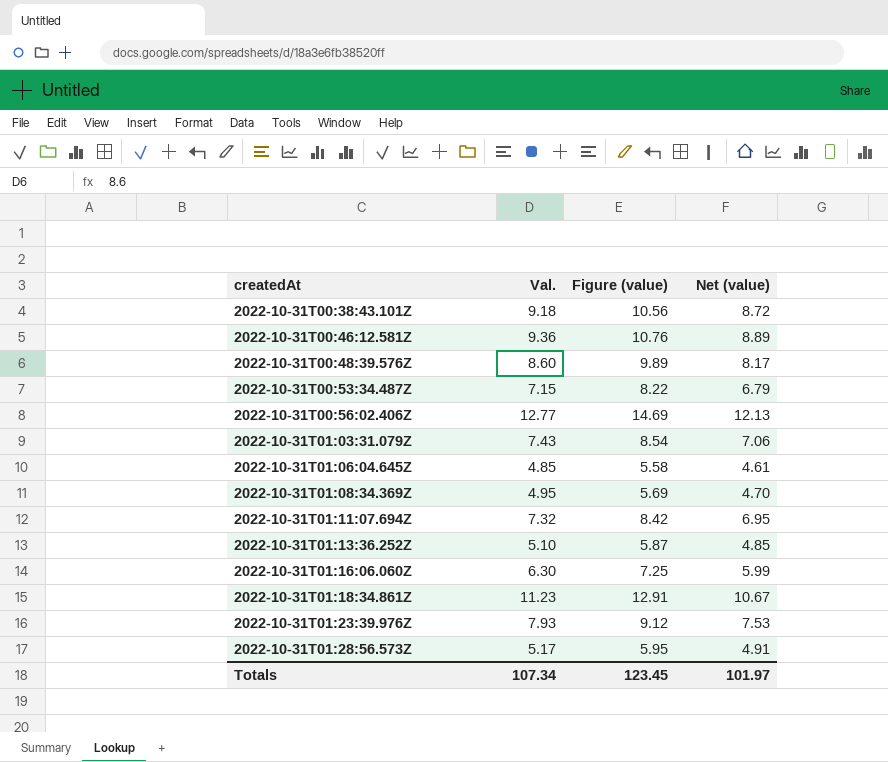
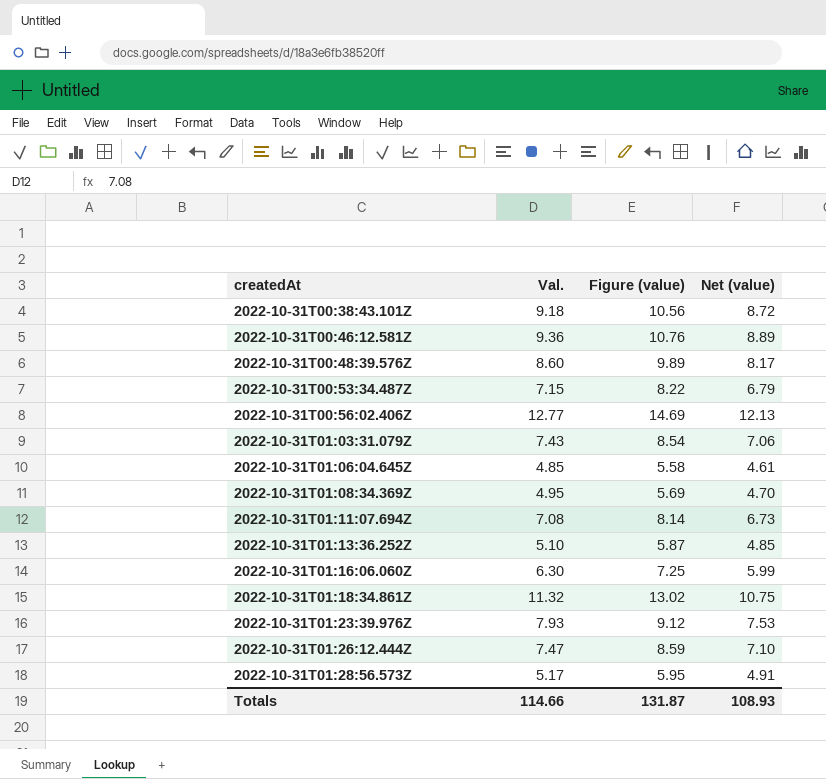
2022-10-31T01:11:07.694Z | Val.: 7.32 -> 7.08
2022-10-31T01:11:07.694Z | Figure (value): 8.42 -> 8.14
2022-10-31T01:11:07.694Z | Net (value): 6.95 -> 6.73
2022-10-31T01:18:34.861Z | Val.: 11.23 -> 11.32
2022-10-31T01:18:34.861Z | Figure (value): 12.91 -> 13.02
2022-10-31T01:18:34.861Z | Net (value): 10.67 -> 10.75
row 2022-10-31T01:26:12.444Z: none -> 7.47 | 8.59 | 7.10
Totals | Val.: 107.34 -> 114.66
Totals | Figure (value): 123.45 -> 131.87
Totals | Net (value): 101.97 -> 108.93

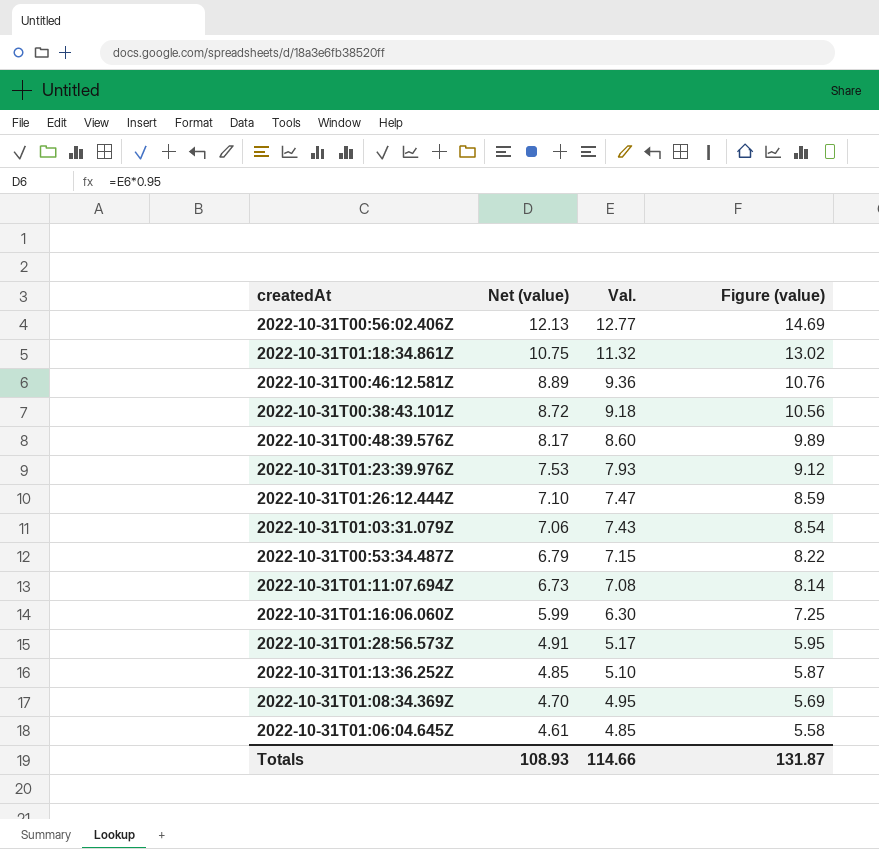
row order: createdAt ascending -> Net (value) descending
column Net (value) | position: 4 -> 2

